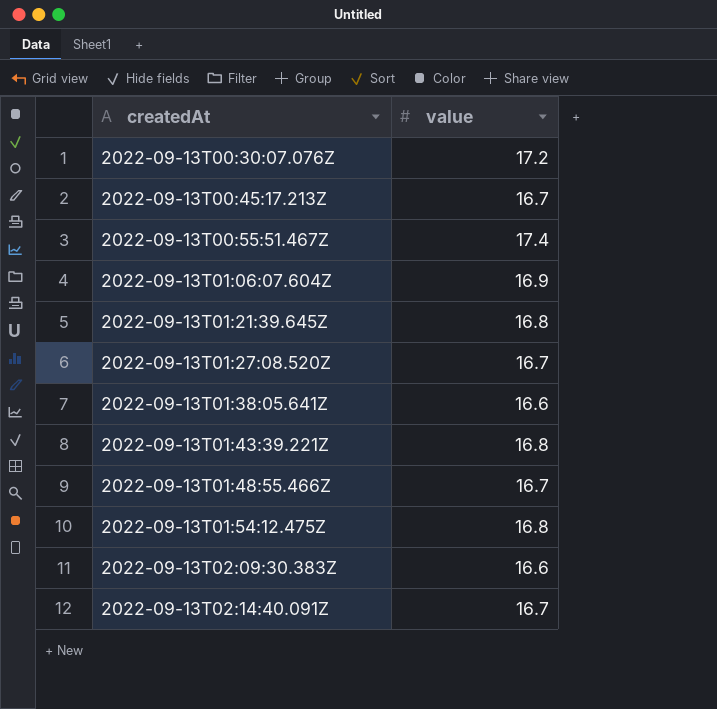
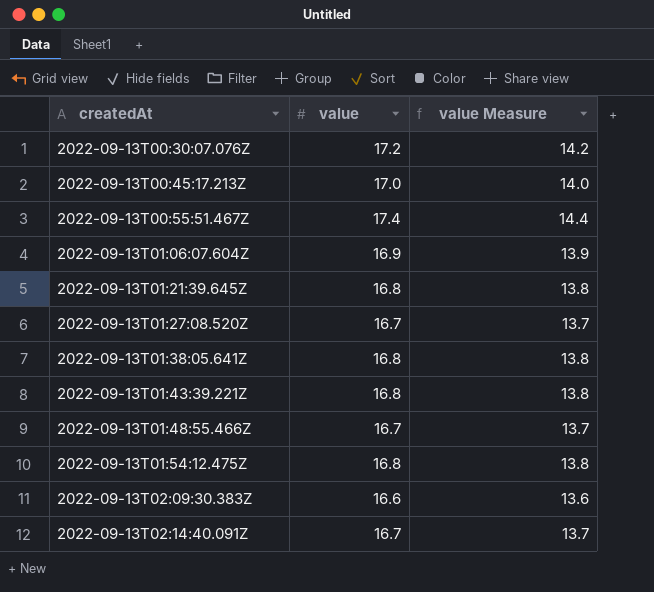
column value Measure | formula: none -> [value] - 3
2022-09-13T00:45:17.213Z | value: 16.7 -> 17.0
2022-09-13T01:38:05.641Z | value: 16.6 -> 16.8

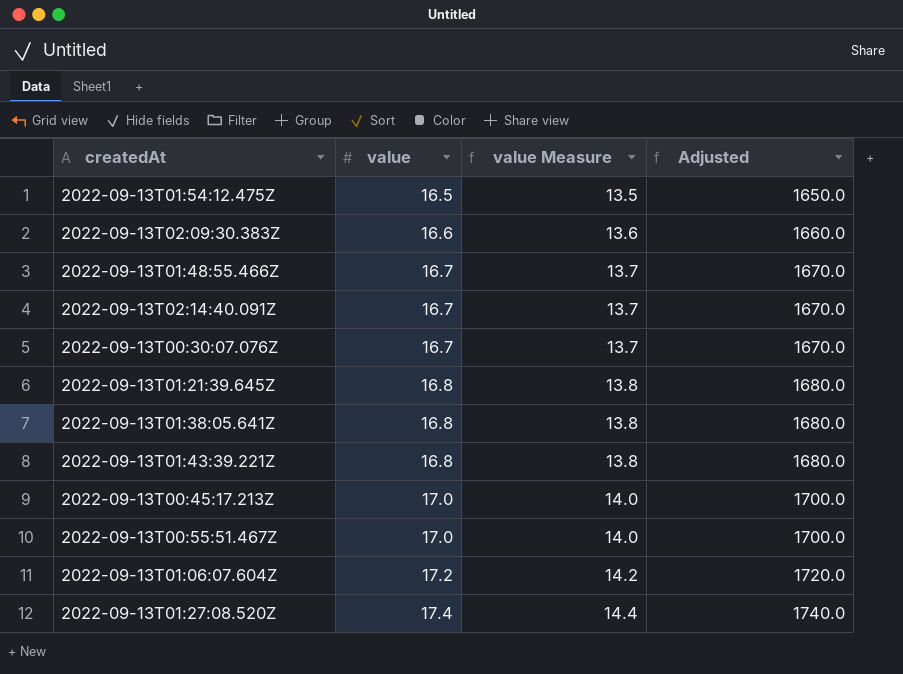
row order: createdAt ascending -> value ascending
column Adjusted | formula: none -> [value] * 100
2022-09-13T01:54:12.475Z | value: 16.8 -> 16.5
2022-09-13T01:54:12.475Z | value Measure: 13.8 -> 13.5
2022-09-13T00:30:07.076Z | value: 17.2 -> 16.7
2022-09-13T00:30:07.076Z | value Measure: 14.2 -> 13.7
2022-09-13T00:55:51.467Z | value: 17.4 -> 17.0
2022-09-13T00:55:51.467Z | value Measure: 14.4 -> 14.0
2022-09-13T01:06:07.604Z | value: 16.9 -> 17.2
2022-09-13T01:06:07.604Z | value Measure: 13.9 -> 14.2
2022-09-13T01:27:08.520Z | value: 16.7 -> 17.4
2022-09-13T01:27:08.520Z | value Measure: 13.7 -> 14.4

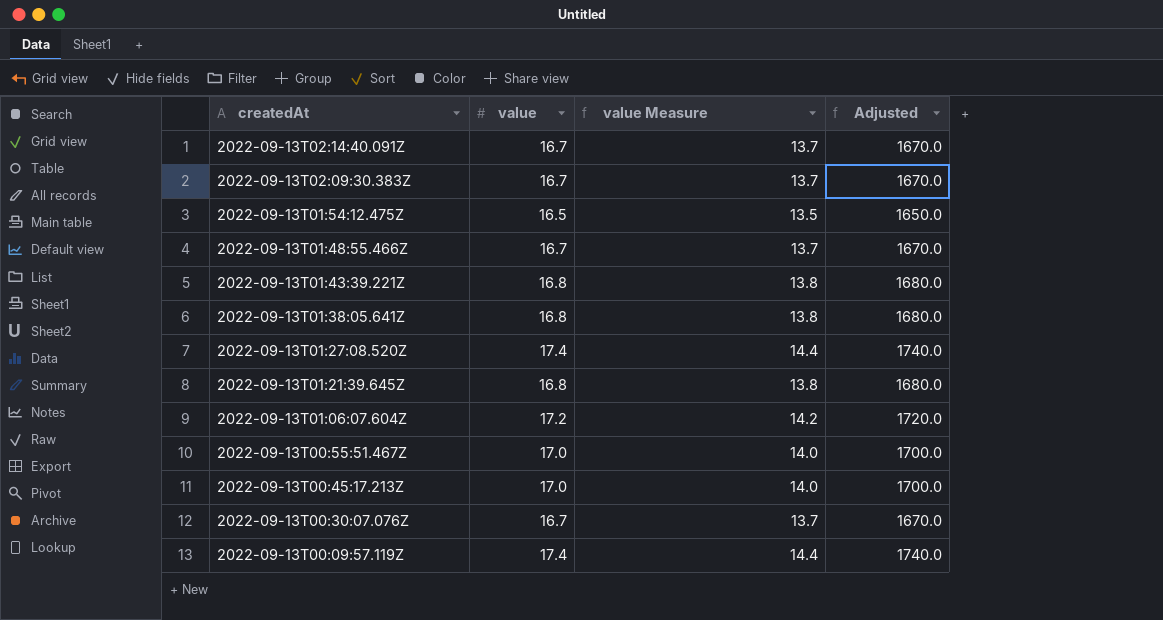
row order: value ascending -> createdAt descending
2022-09-13T02:09:30.383Z | value: 16.6 -> 16.7
2022-09-13T02:09:30.383Z | value Measure: 13.6 -> 13.7
2022-09-13T02:09:30.383Z | Adjusted: 1660.0 -> 1670.0
row 2022-09-13T00:09:57.119Z: none -> 17.4 | 14.4 | 1740.0

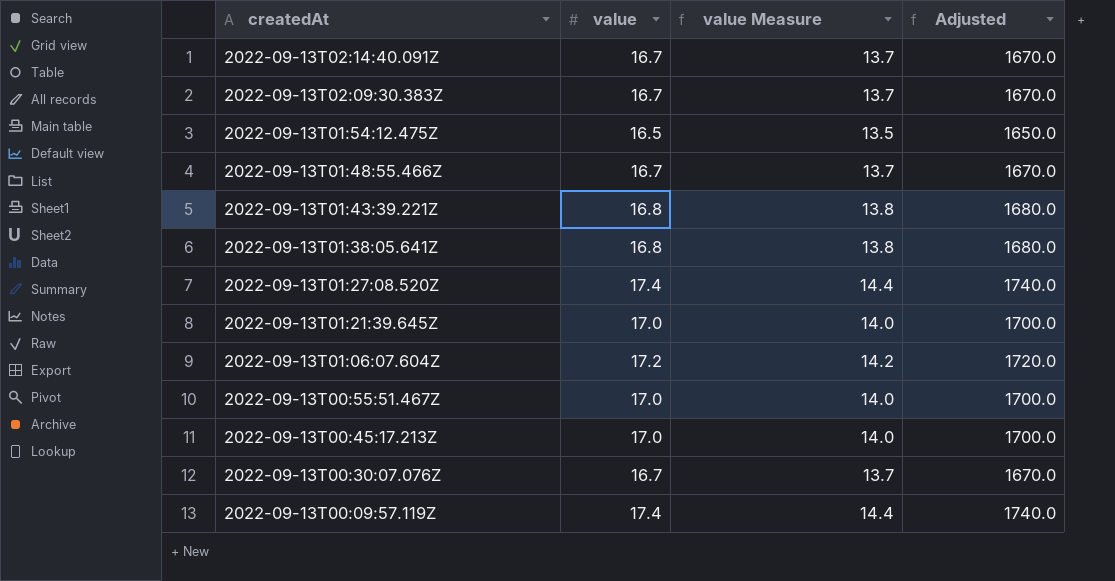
2022-09-13T01:21:39.645Z | value: 16.8 -> 17.0
2022-09-13T01:21:39.645Z | value Measure: 13.8 -> 14.0
2022-09-13T01:21:39.645Z | Adjusted: 1680.0 -> 1700.0

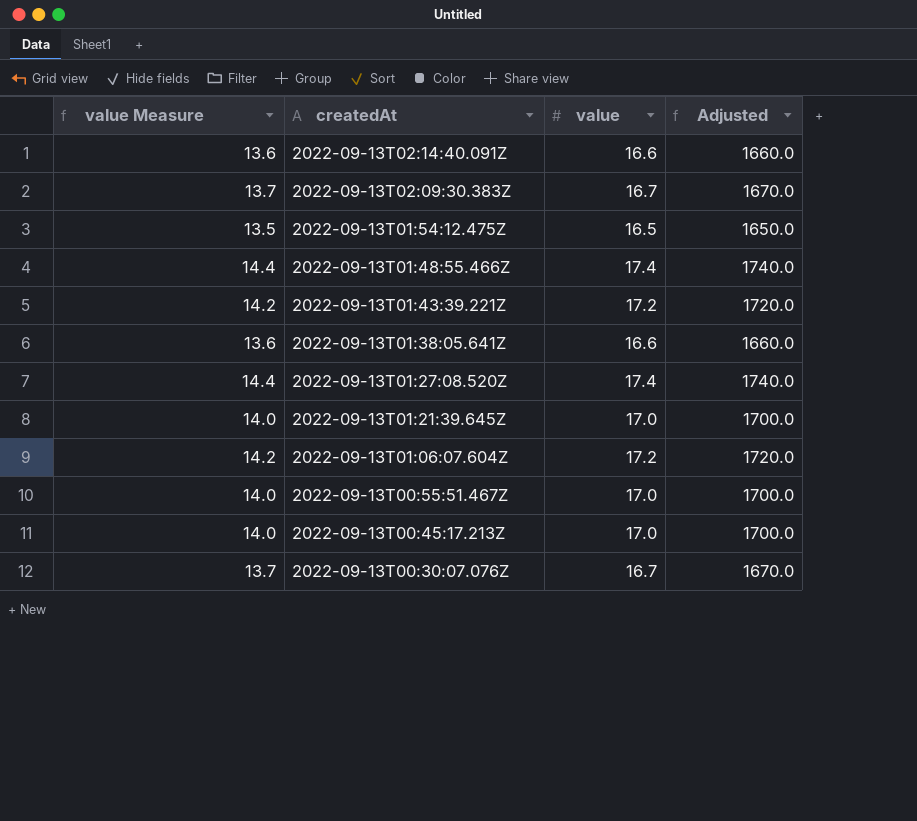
column value Measure | position: 3 -> 1
row 2022-09-13T00:09:57.119Z: 17.4 | 14.4 | 1740.0 -> none
2022-09-13T02:14:40.091Z | value Measure: 13.7 -> 13.6
2022-09-13T02:14:40.091Z | value: 16.7 -> 16.6
2022-09-13T02:14:40.091Z | Adjusted: 1670.0 -> 1660.0
2022-09-13T01:48:55.466Z | value Measure: 13.7 -> 14.4
2022-09-13T01:48:55.466Z | value: 16.7 -> 17.4
2022-09-13T01:48:55.466Z | Adjusted: 1670.0 -> 1740.0
2022-09-13T01:43:39.221Z | value Measure: 13.8 -> 14.2
2022-09-13T01:43:39.221Z | value: 16.8 -> 17.2
2022-09-13T01:43:39.221Z | Adjusted: 1680.0 -> 1720.0
2022-09-13T01:38:05.641Z | value Measure: 13.8 -> 13.6
2022-09-13T01:38:05.641Z | value: 16.8 -> 16.6
2022-09-13T01:38:05.641Z | Adjusted: 1680.0 -> 1660.0

